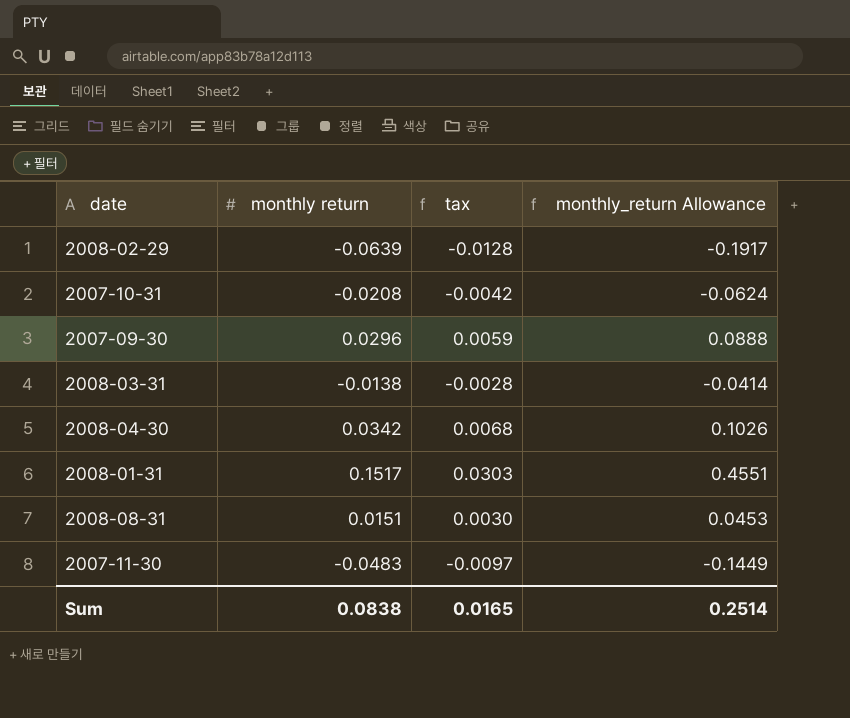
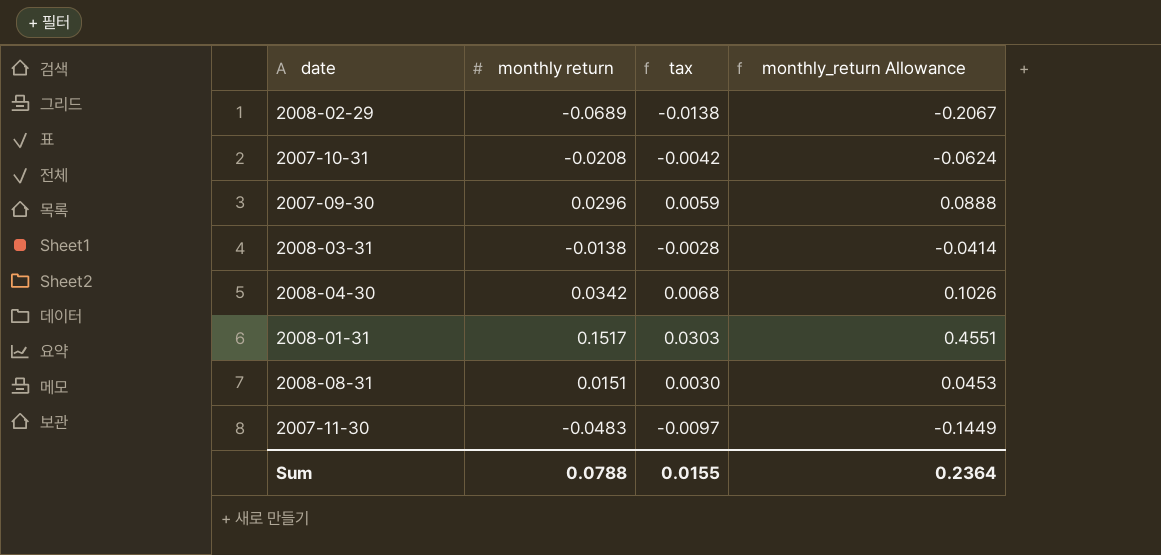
2008-02-29 | monthly return: -0.0639 -> -0.0689
2008-02-29 | tax: -0.0128 -> -0.0138
2008-02-29 | monthly_return Allowance: -0.1917 -> -0.2067
Sum | monthly return: 0.0838 -> 0.0788
Sum | tax: 0.0165 -> 0.0155
Sum | monthly_return Allowance: 0.2514 -> 0.2364

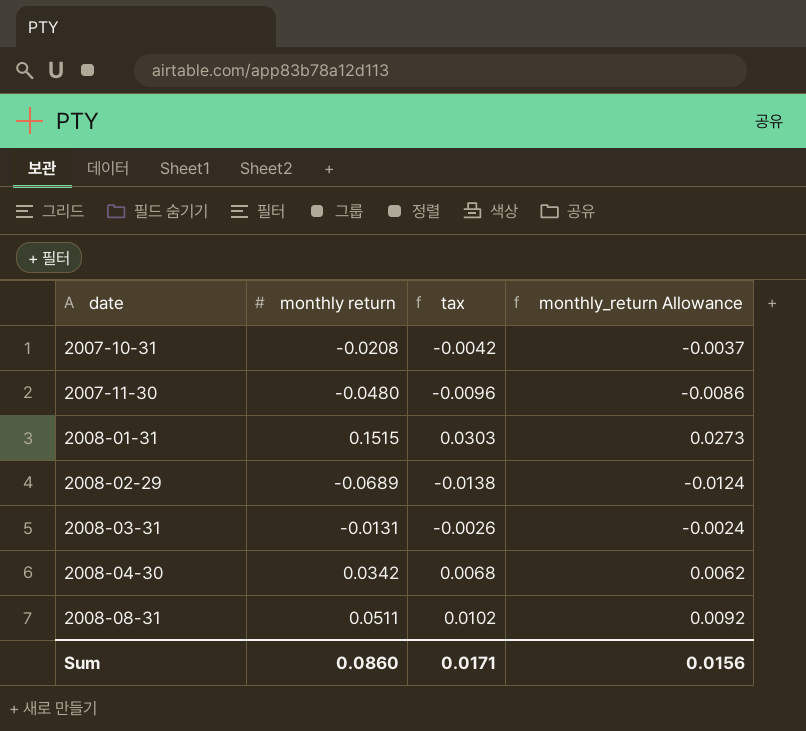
row order: none -> date ascending
column monthly_return Allowance | formula: [monthly return] * 3 -> [monthly return] * 0.18
row 2007-09-30: 0.0296 | 0.0059 | 0.0888 -> none
2007-11-30 | monthly return: -0.0483 -> -0.0480
2007-11-30 | tax: -0.0097 -> -0.0096
2008-01-31 | monthly return: 0.1517 -> 0.1515
2008-03-31 | monthly return: -0.0138 -> -0.0131
2008-03-31 | tax: -0.0028 -> -0.0026
2008-08-31 | monthly return: 0.0151 -> 0.0511
2008-08-31 | tax: 0.0030 -> 0.0102
Sum | monthly return: 0.0788 -> 0.0860
Sum | tax: 0.0155 -> 0.0171
Sum | monthly_return Allowance: 0.2364 -> 0.0156

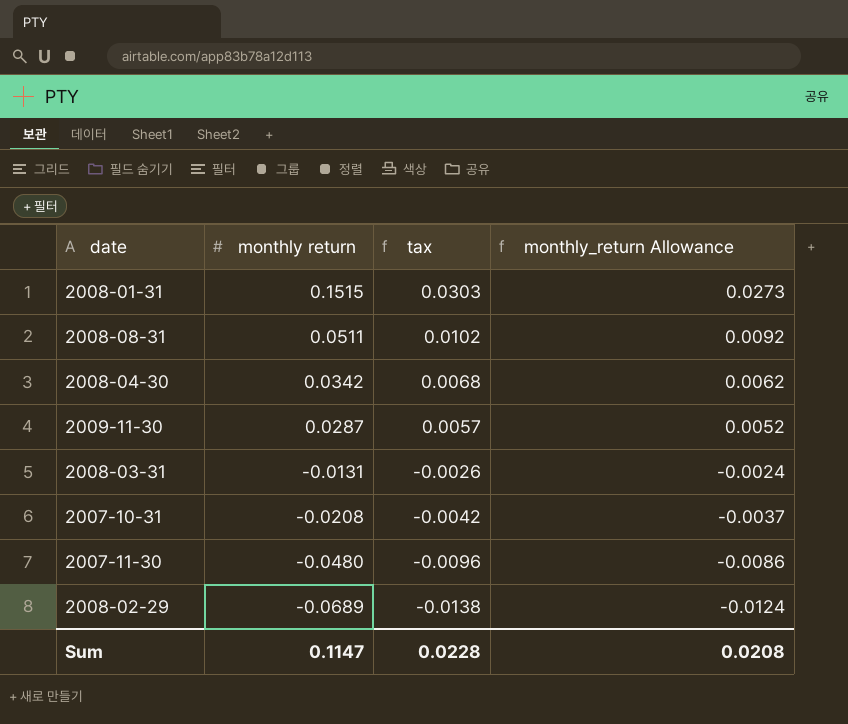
row order: date ascending -> monthly return descending
row 2009-11-30: none -> 0.0287 | 0.0057 | 0.0052
Sum | monthly return: 0.0860 -> 0.1147
Sum | tax: 0.0171 -> 0.0228
Sum | monthly_return Allowance: 0.0156 -> 0.0208

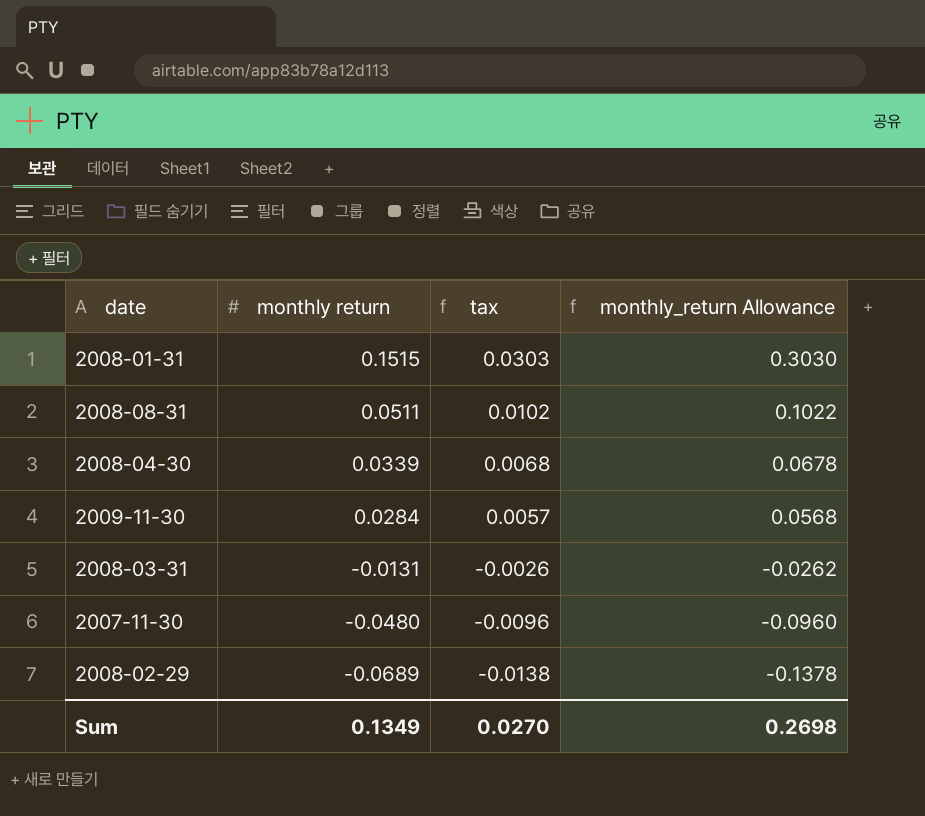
column monthly_return Allowance | formula: [monthly return] * 0.18 -> [monthly return] * 2
row 2007-10-31: -0.0208 | -0.0042 | -0.0037 -> none
2008-04-30 | monthly return: 0.0342 -> 0.0339
2009-11-30 | monthly return: 0.0287 -> 0.0284
Sum | monthly return: 0.1147 -> 0.1349
Sum | tax: 0.0228 -> 0.0270
Sum | monthly_return Allowance: 0.0208 -> 0.2698

